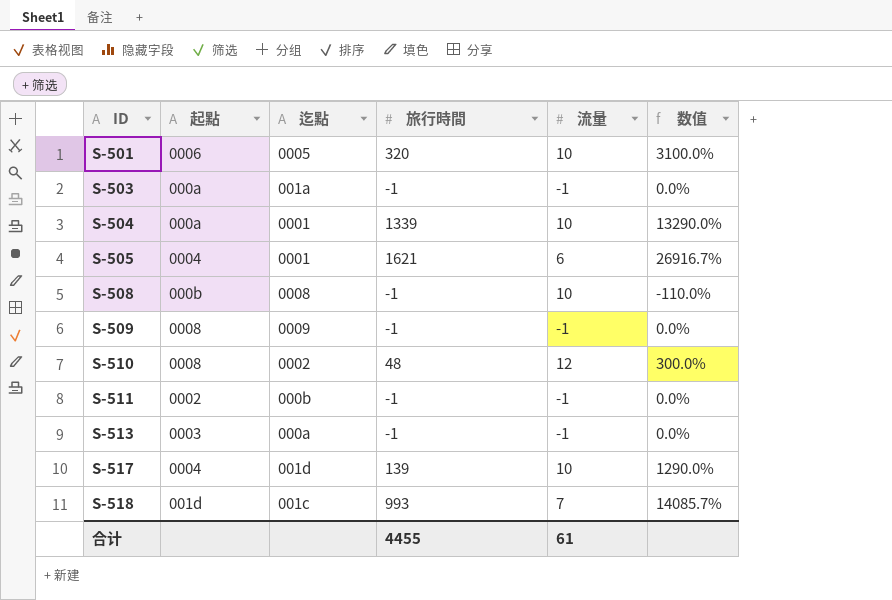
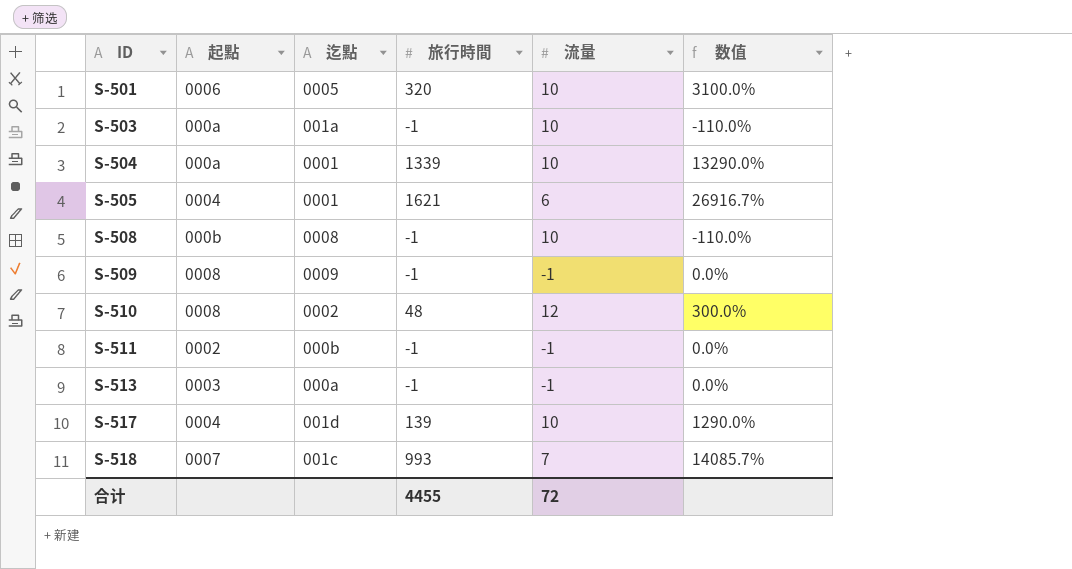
S-503 | 流量: -1 -> 10
S-503 | 数值: 0.0% -> -110.0%
S-518 | 起點: 001d -> 0007
合计 | 流量: 61 -> 72

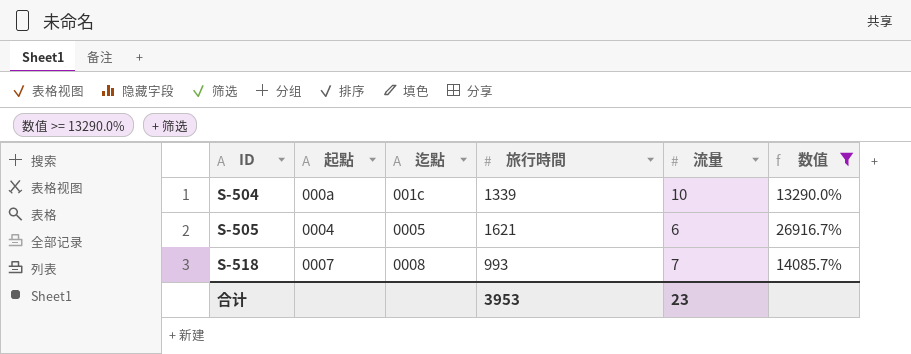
filter: none -> 数值 >= 13290.0%
S-504 | 迄點: 0001 -> 001c
S-505 | 迄點: 0001 -> 0005
S-518 | 迄點: 001c -> 0008
合计 | 旅行時間: 4455 -> 3953
合计 | 流量: 72 -> 23

